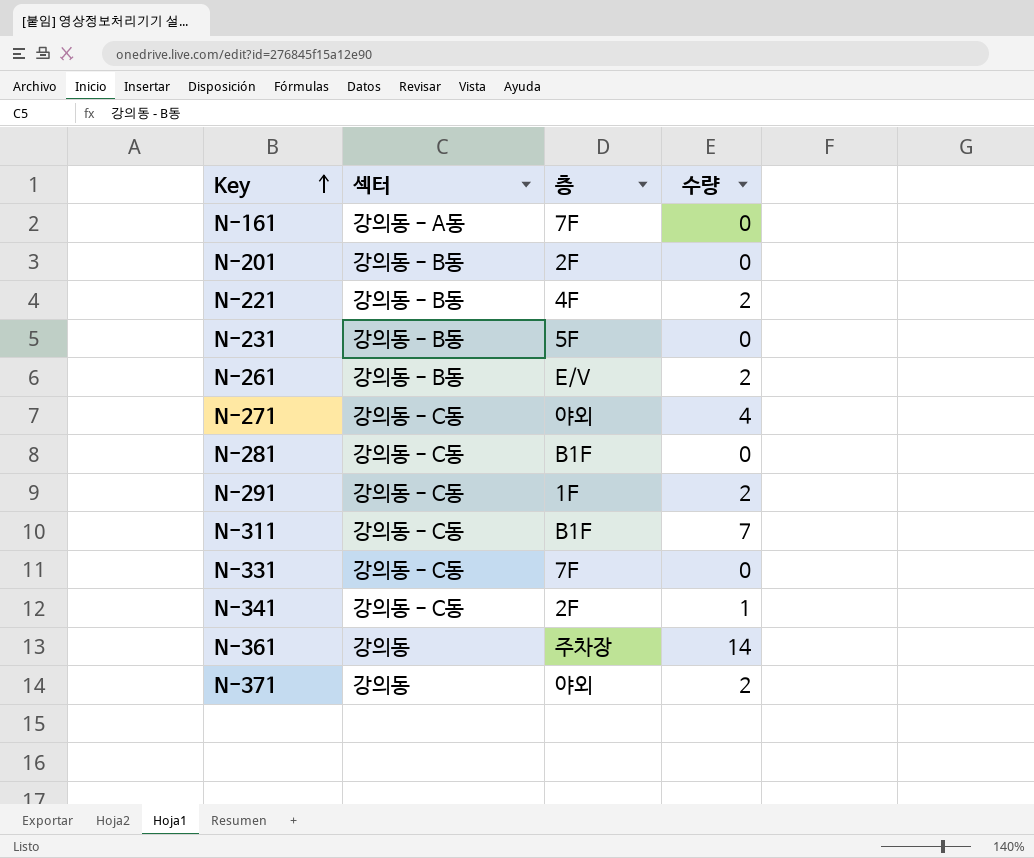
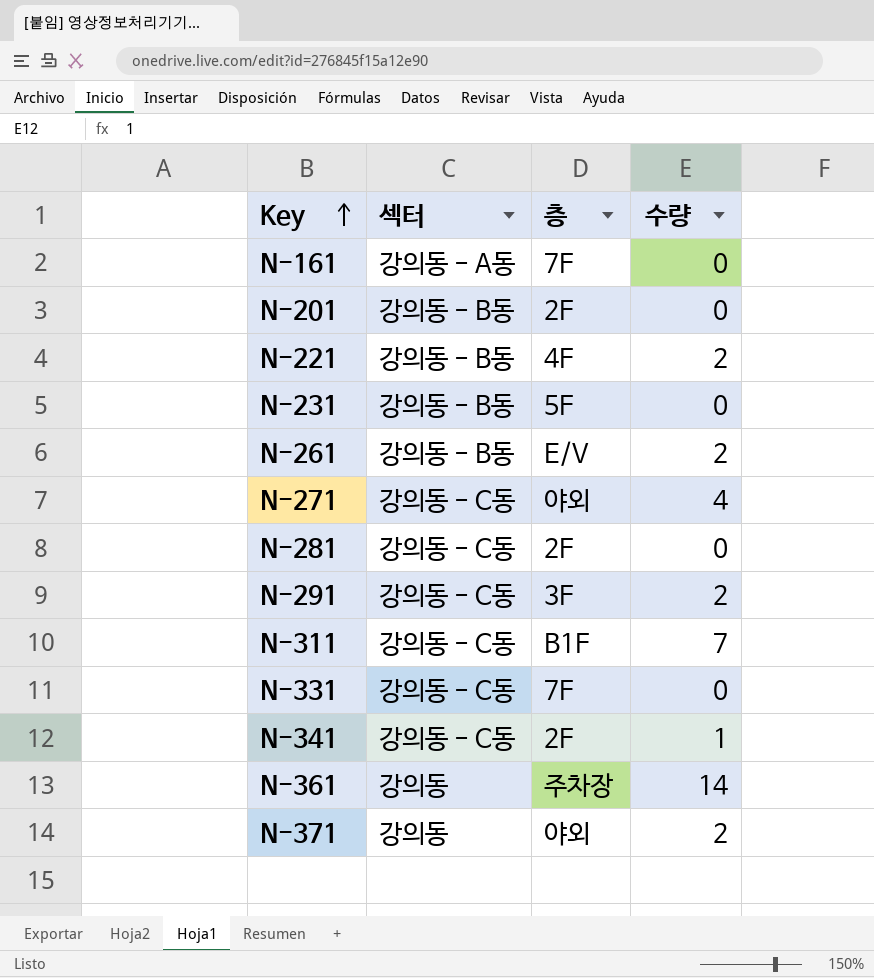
N-281 | 층: B1F -> 2F
N-291 | 층: 1F -> 3F

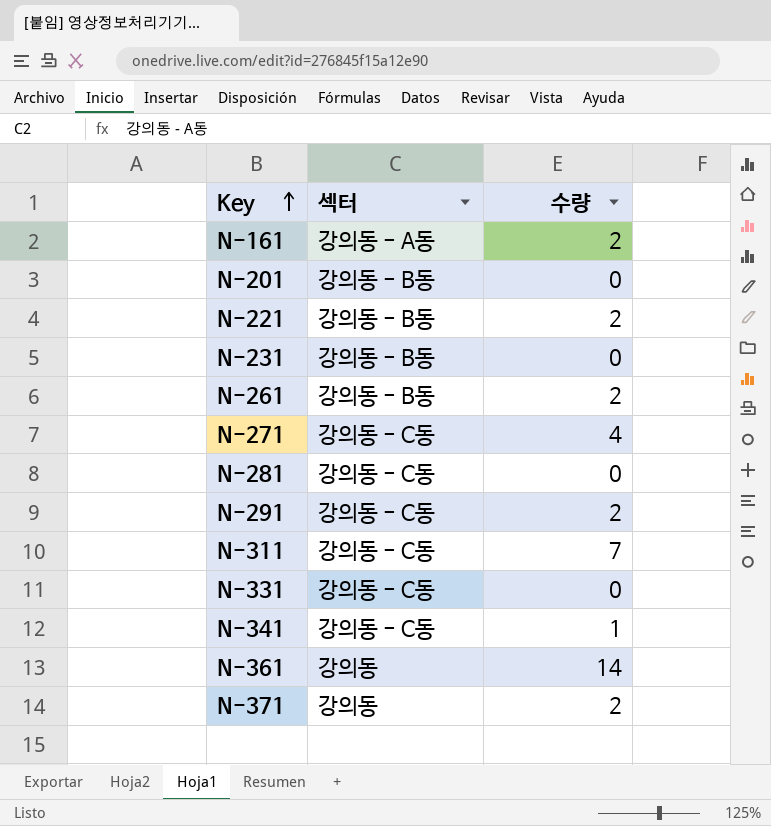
column 층 | position: 3 -> none
N-161 | 수량: 0 -> 2

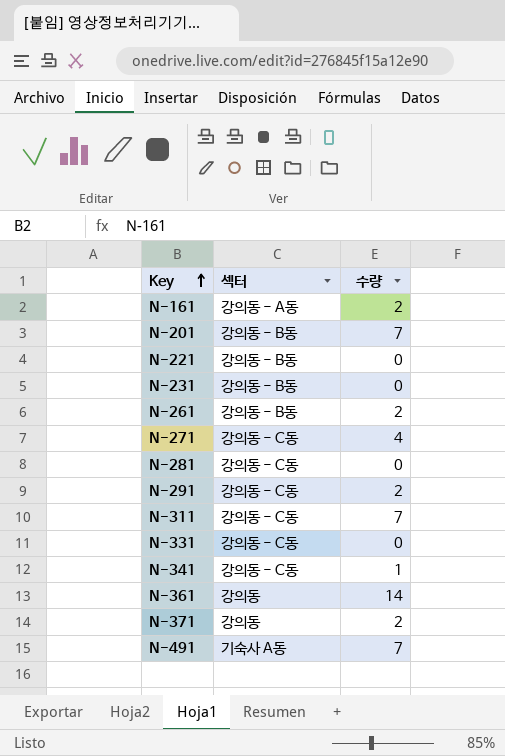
N-201 | 수량: 0 -> 7
N-221 | 수량: 2 -> 0
row N-491: none -> 기숙사 A동 | 7

